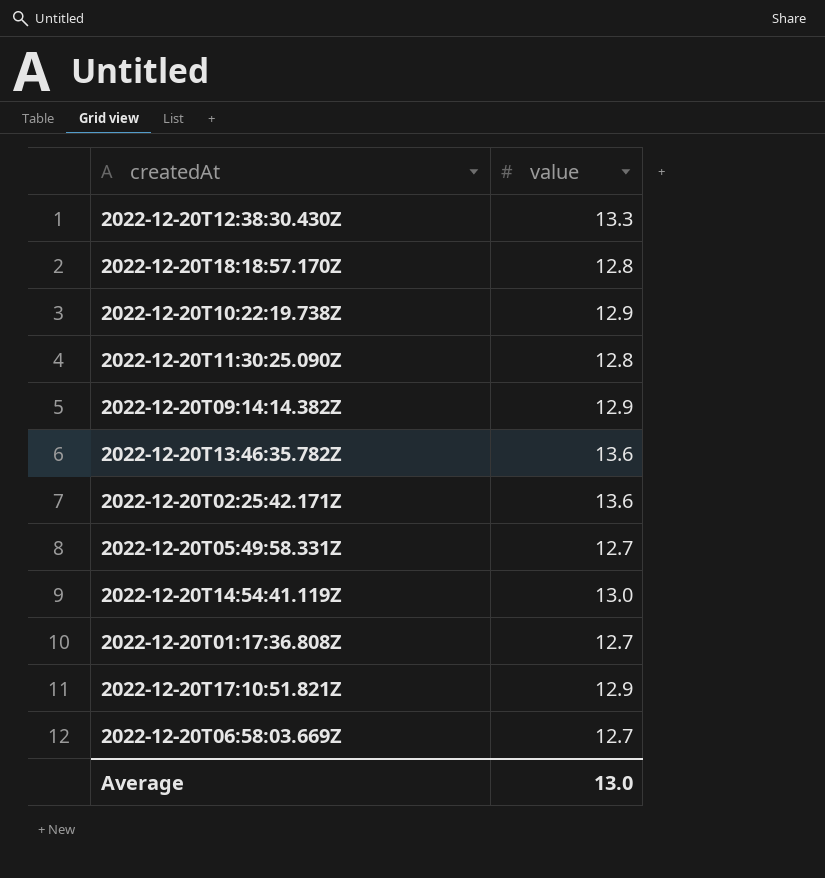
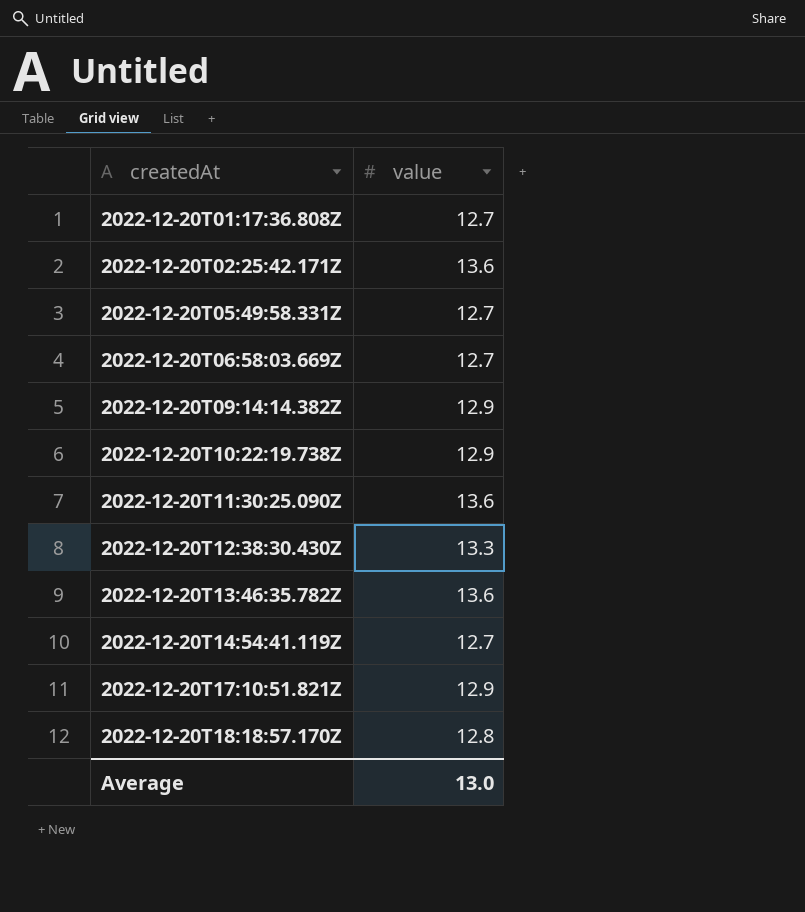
row order: none -> createdAt ascending
2022-12-20T11:30:25.090Z | value: 12.8 -> 13.6
2022-12-20T14:54:41.119Z | value: 13.0 -> 12.7

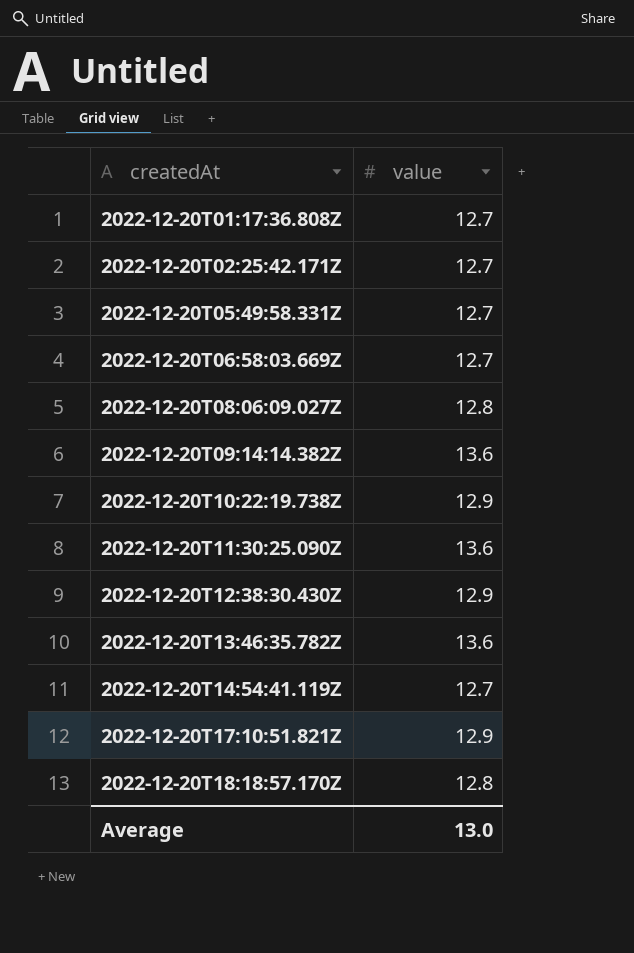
2022-12-20T02:25:42.171Z | value: 13.6 -> 12.7
row 2022-12-20T08:06:09.027Z: none -> 12.8
2022-12-20T09:14:14.382Z | value: 12.9 -> 13.6
2022-12-20T12:38:30.430Z | value: 13.3 -> 12.9

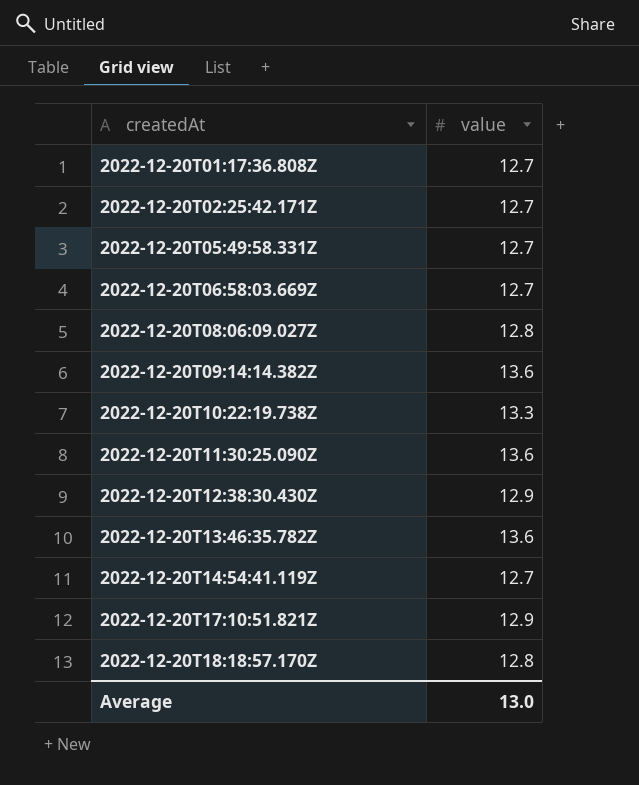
2022-12-20T10:22:19.738Z | value: 12.9 -> 13.3

